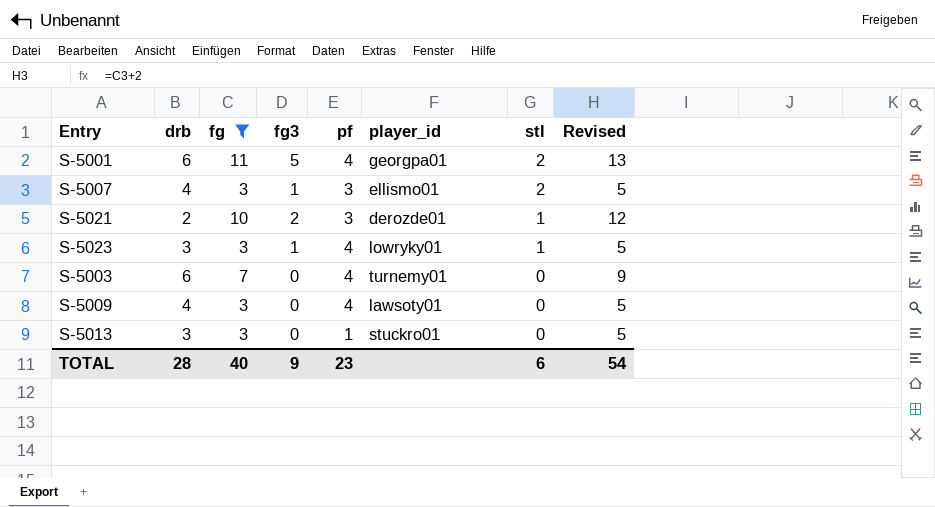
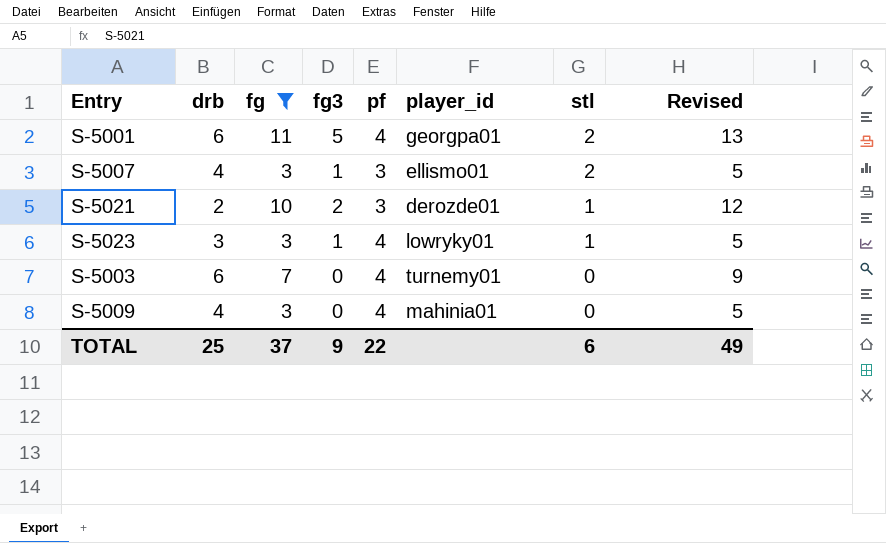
row S-5013: 3 | 3 | 0 | 1 | stuckro01 | 0 | 5 -> none
S-5009 | player_id: lawsoty01 -> mahinia01
TOTAL | drb: 28 -> 25
TOTAL | fg: 40 -> 37
TOTAL | pf: 23 -> 22
TOTAL | Revised: 54 -> 49

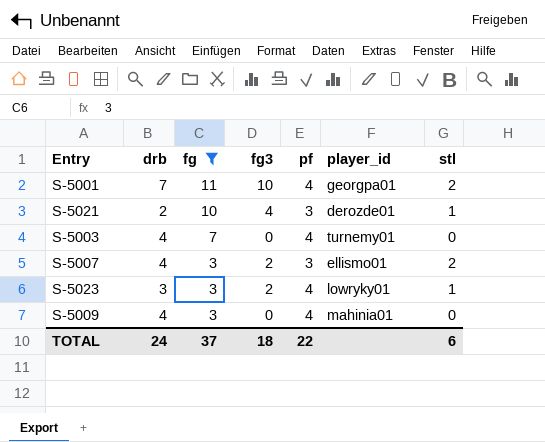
row order: stl descending -> fg descending
column Revised | formula: [fg] + 2 -> none
S-5001 | drb: 6 -> 7
S-5001 | fg3: 5 -> 10
S-5021 | fg3: 2 -> 4
S-5003 | drb: 6 -> 4
S-5007 | fg3: 1 -> 2
S-5023 | fg3: 1 -> 2
TOTAL | drb: 25 -> 24
TOTAL | fg3: 9 -> 18

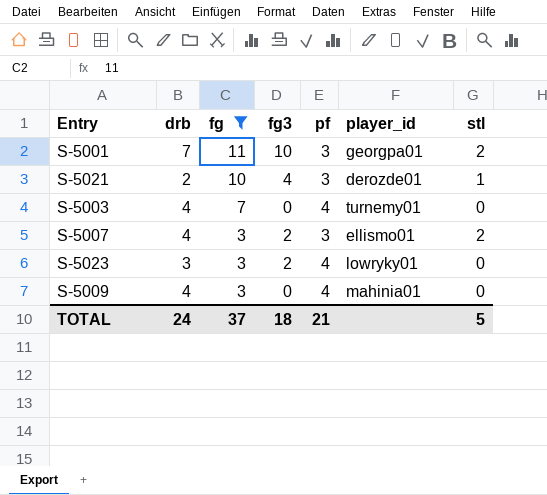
S-5001 | pf: 4 -> 3
S-5023 | stl: 1 -> 0
TOTAL | pf: 22 -> 21
TOTAL | stl: 6 -> 5

